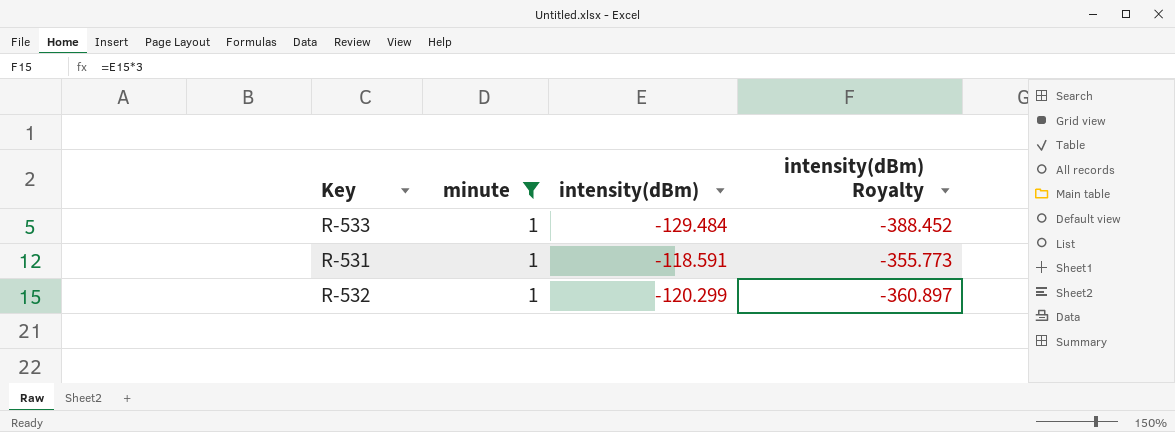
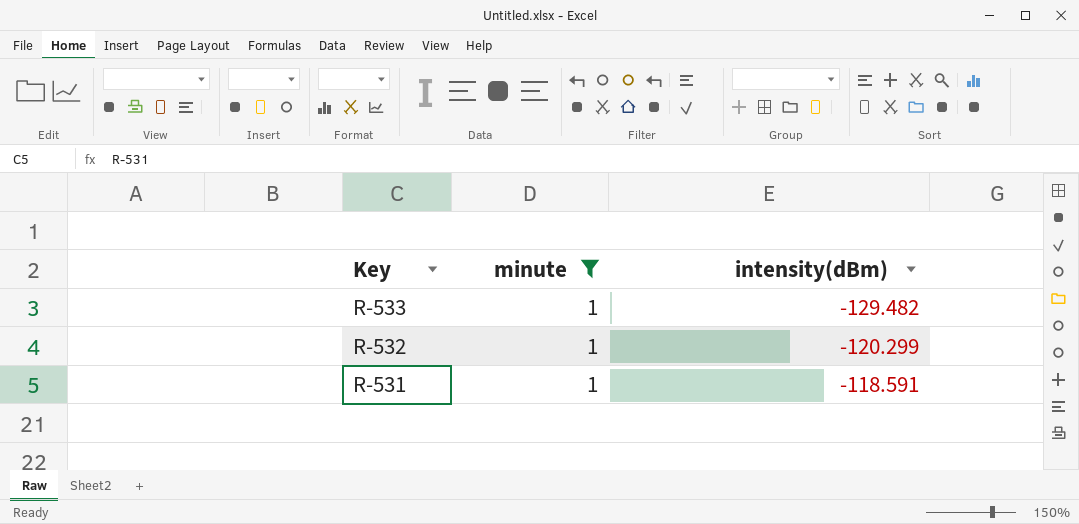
row order: none -> Key descending
column intensity(dBm) Royalty | formula: [intensity(dBm)] * 3 -> none
R-533 | intensity(dBm): -129.484 -> -129.482

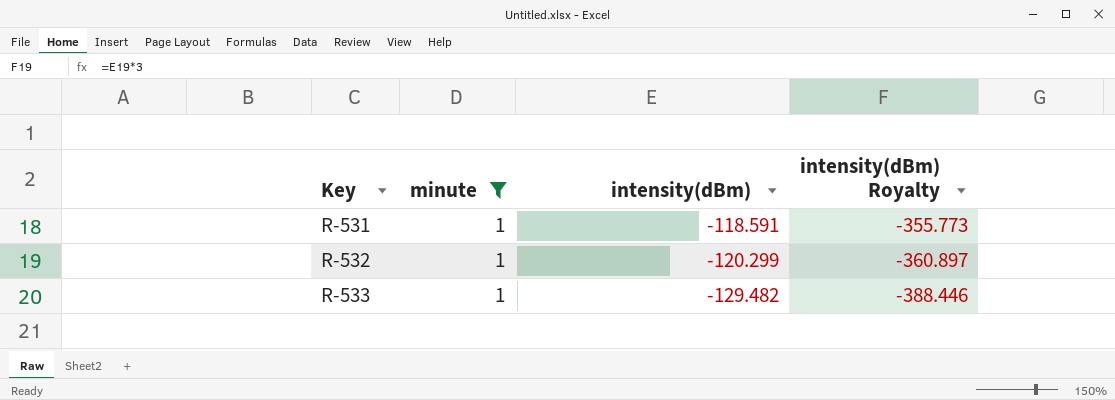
row order: Key descending -> Key ascending
column intensity(dBm) Royalty | formula: none -> [intensity(dBm)] * 3

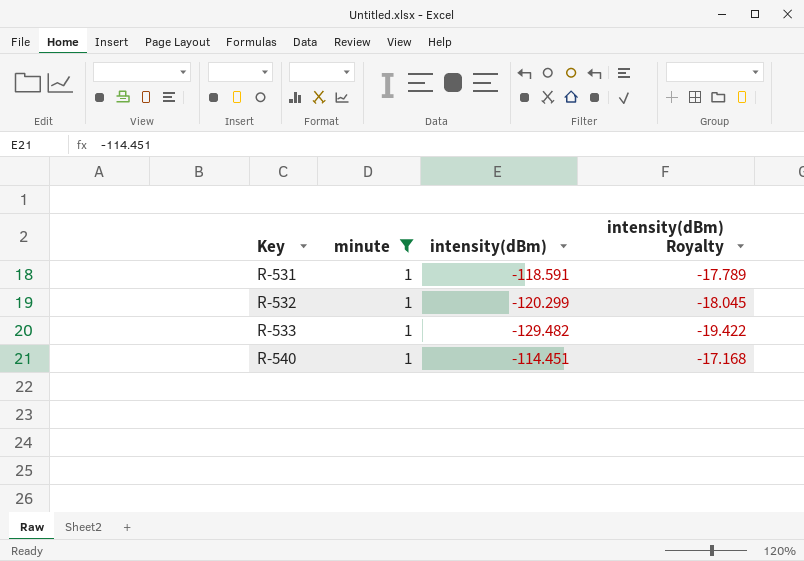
column intensity(dBm) Royalty | formula: [intensity(dBm)] * 3 -> [intensity(dBm)] * 0.15
row R-540: none -> 1 | -114.451 | -17.168

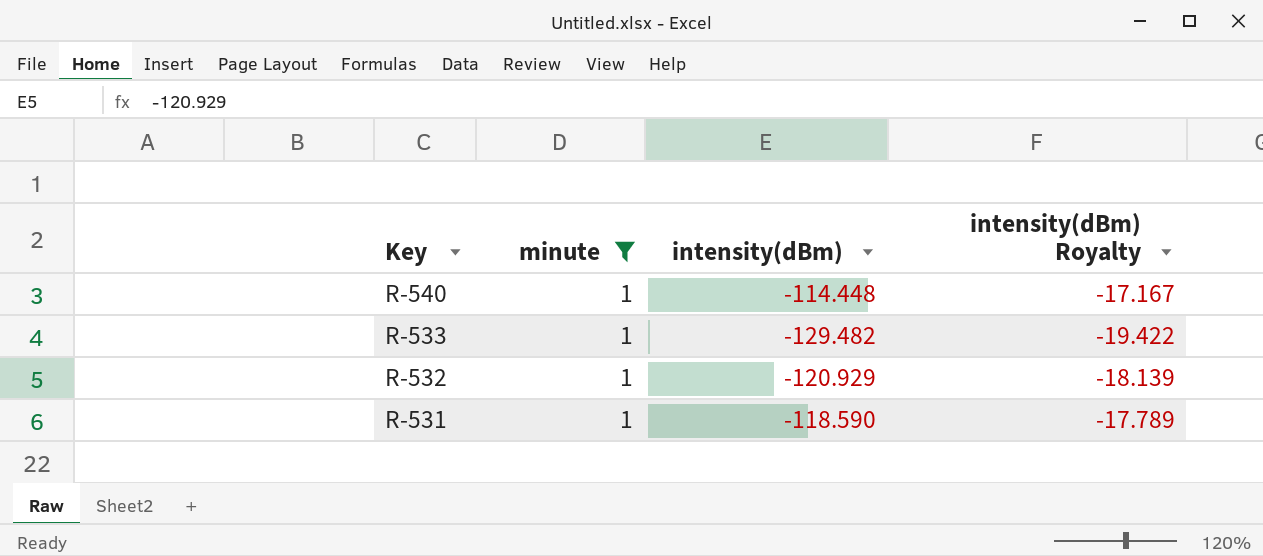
row order: Key ascending -> Key descending
R-540 | intensity(dBm): -114.451 -> -114.448
R-540 | intensity(dBm) Royalty: -17.168 -> -17.167
R-532 | intensity(dBm): -120.299 -> -120.929
R-532 | intensity(dBm) Royalty: -18.045 -> -18.139
R-531 | intensity(dBm): -118.591 -> -118.590

